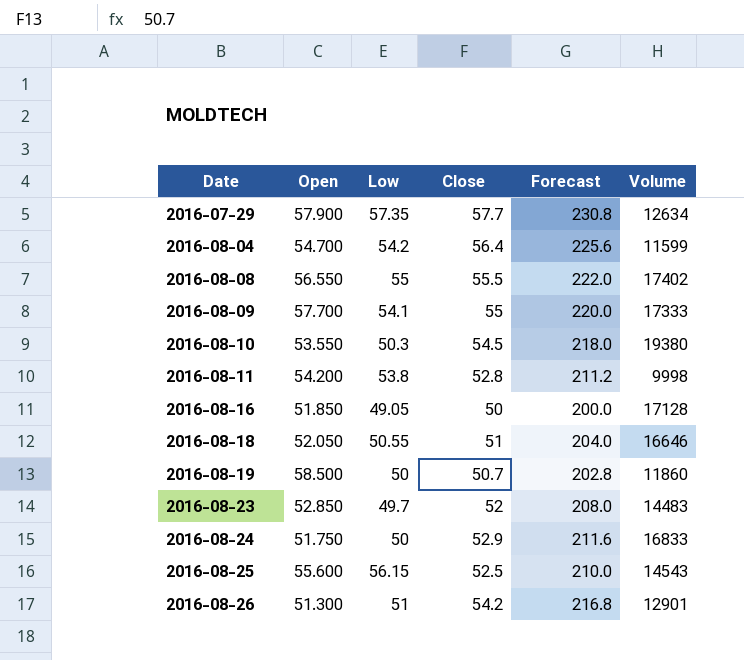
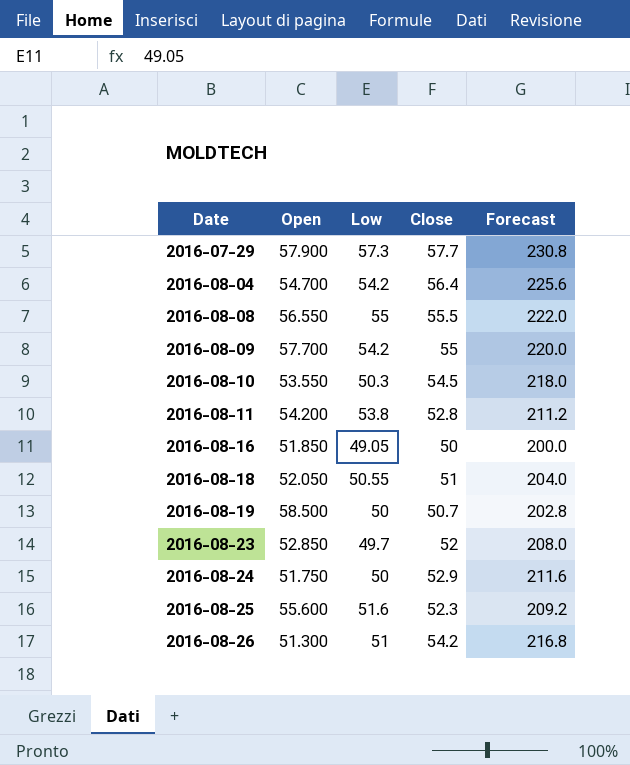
column Volume | position: 6 -> none
2016-07-29 | Low: 57.35 -> 57.3
2016-08-09 | Low: 54.1 -> 54.2
2016-08-25 | Low: 56.15 -> 51.6
2016-08-25 | Close: 52.5 -> 52.3
2016-08-25 | Forecast: 210.0 -> 209.2

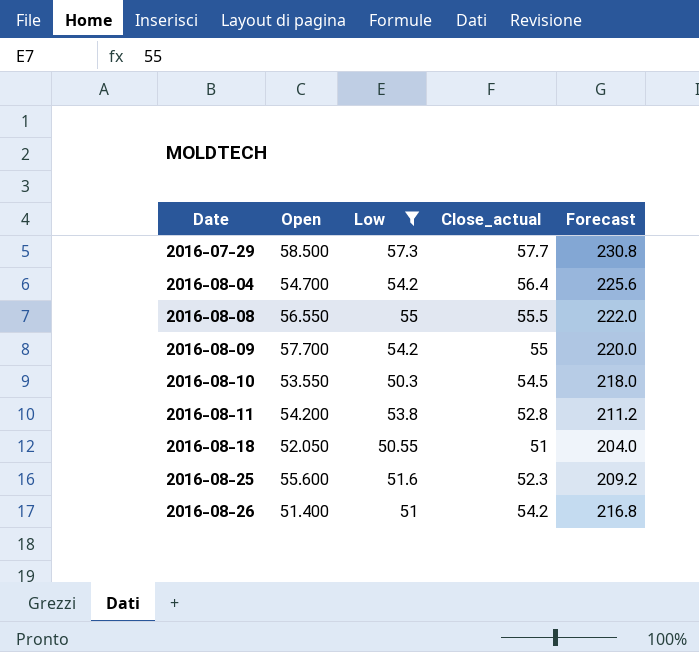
filter: none -> Low >= 50.3
column name: Close -> Close_actual
2016-07-29 | Open: 57.900 -> 58.500
2016-08-26 | Open: 51.300 -> 51.400

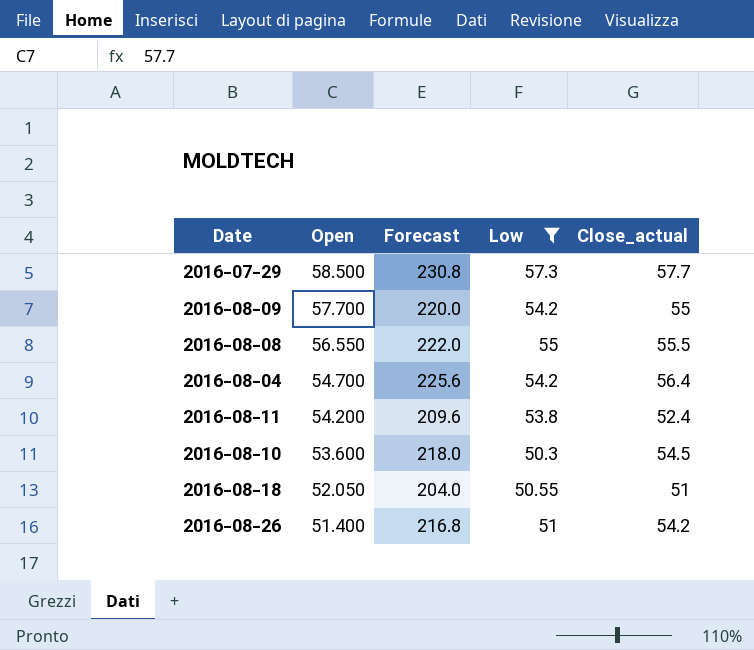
row order: Date ascending -> Open descending
column Forecast | position: 5 -> 3
row 2016-08-25: 55.600 | 51.6 | 52.3 | 209.2 -> none
2016-08-11 | Forecast: 211.2 -> 209.6
2016-08-11 | Close_actual: 52.8 -> 52.4
2016-08-10 | Open: 53.550 -> 53.600

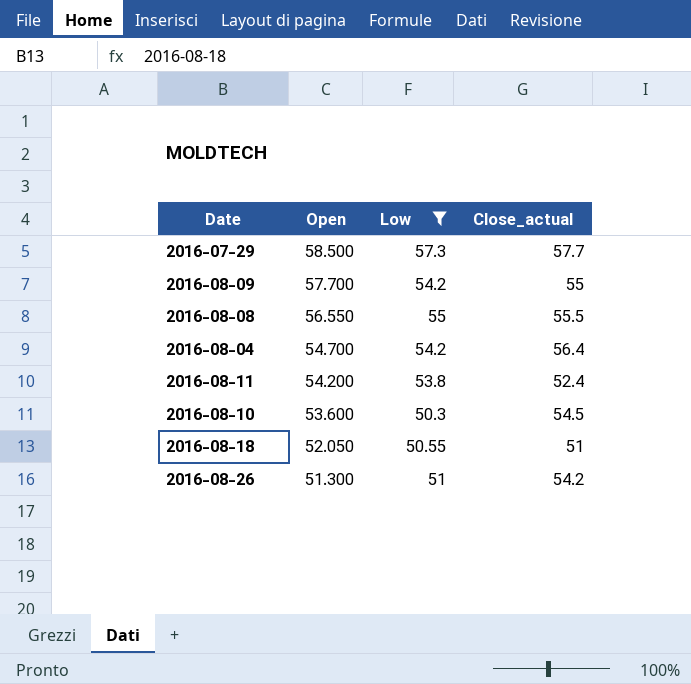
column Forecast | formula: [Close_actual] * 4 -> none
2016-08-26 | Open: 51.400 -> 51.300

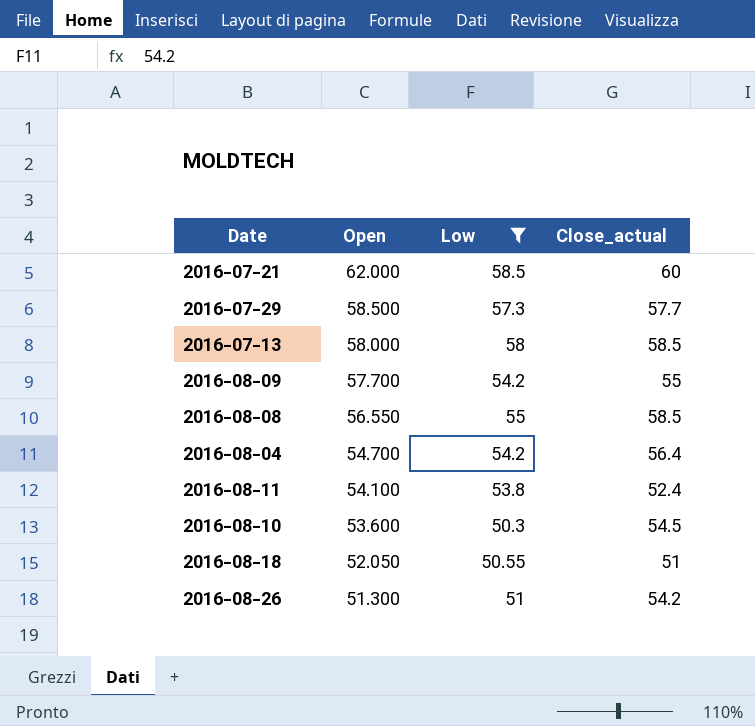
row 2016-07-21: none -> 62.000 | 58.5 | 60
row 2016-07-13: none -> 58.000 | 58 | 58.5
2016-08-08 | Close_actual: 55.5 -> 58.5
2016-08-11 | Open: 54.200 -> 54.100

